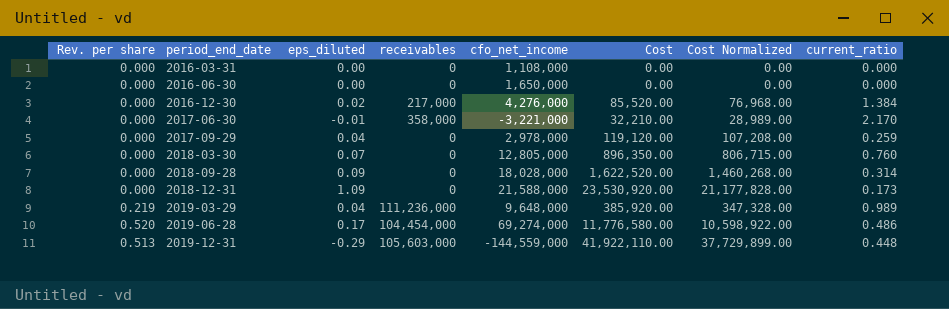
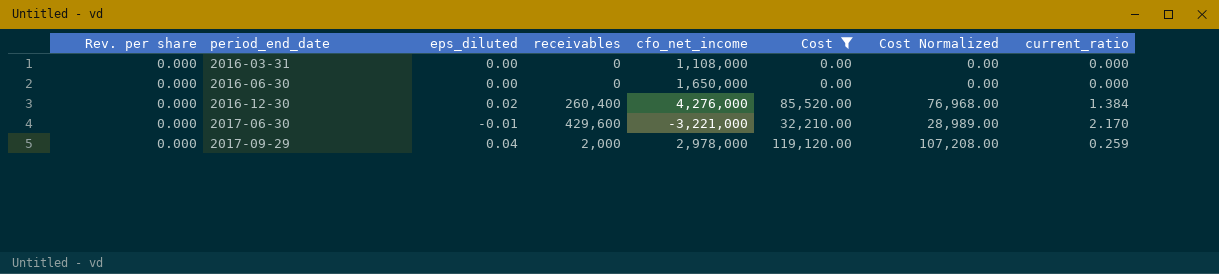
filter: none -> Cost <= 119,120.00
2016-12-30 | receivables: 217,000 -> 260,400
2017-06-30 | receivables: 358,000 -> 429,600
2017-09-29 | receivables: 0 -> 2,000

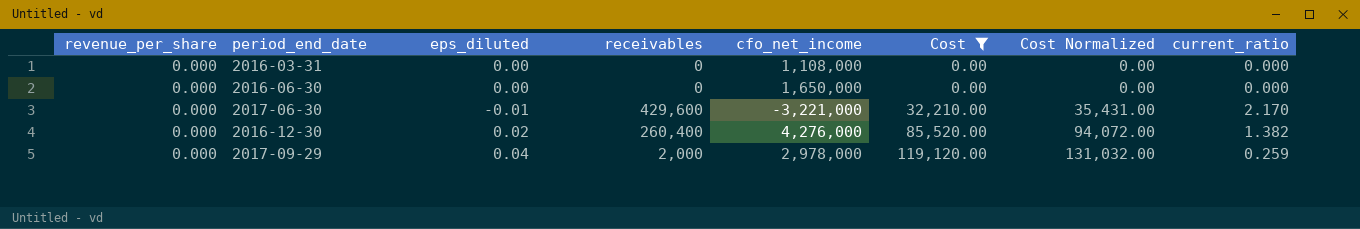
row order: period_end_date ascending -> Cost ascending
column name: Rev. per share -> revenue_per_share
column Cost Normalized | formula: [Cost] * 0.9 -> [Cost] * 1.1
2016-12-30 | current_ratio: 1.384 -> 1.382

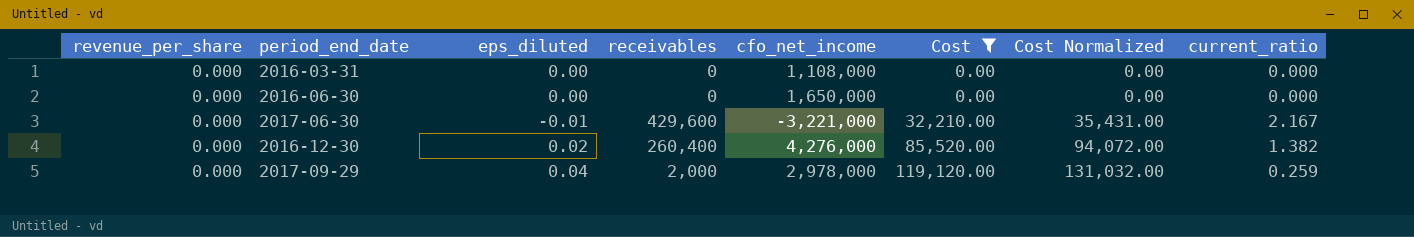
2017-06-30 | current_ratio: 2.170 -> 2.167

